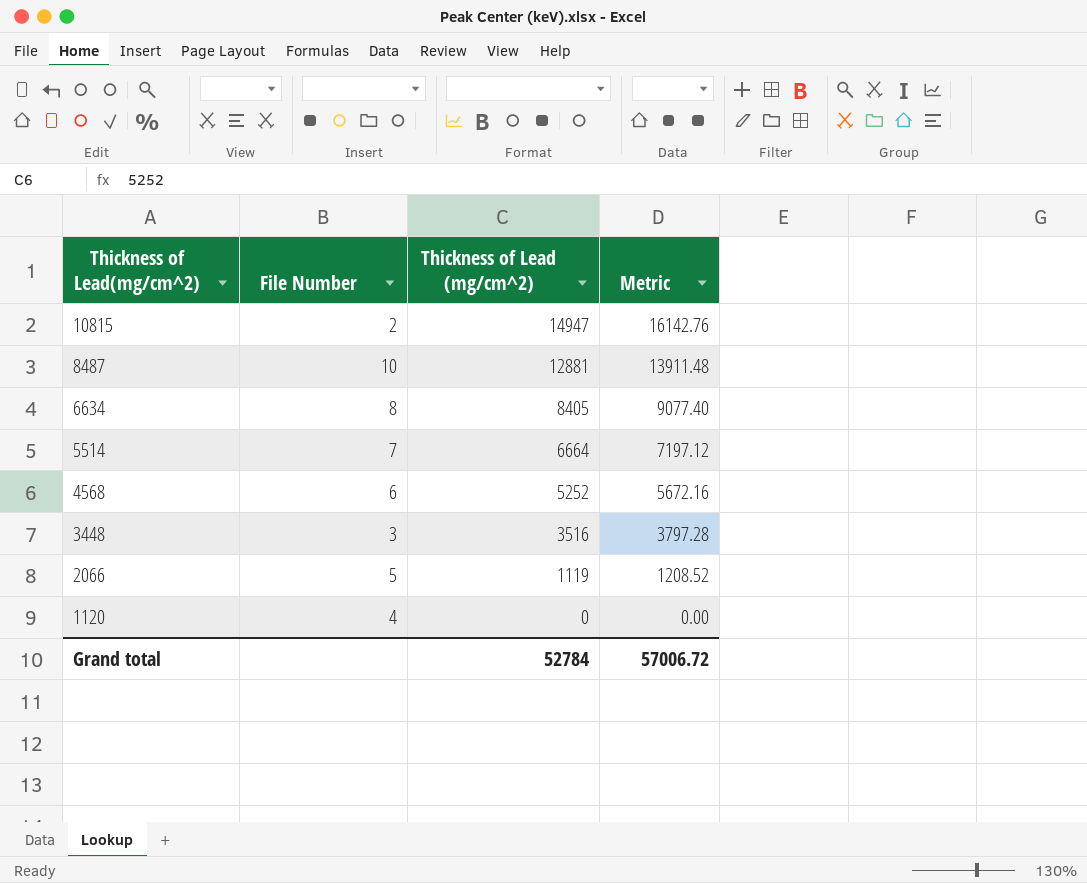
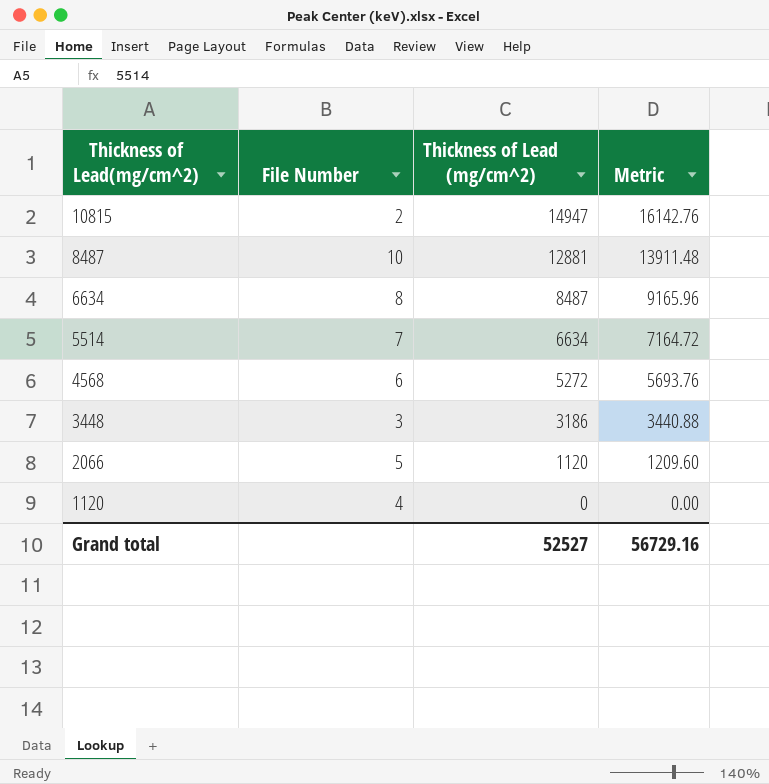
6634 | Thickness of Lead (mg/cm^2): 8405 -> 8487
6634 | Metric: 9077.40 -> 9165.96
5514 | Thickness of Lead (mg/cm^2): 6664 -> 6634
5514 | Metric: 7197.12 -> 7164.72
4568 | Thickness of Lead (mg/cm^2): 5252 -> 5272
4568 | Metric: 5672.16 -> 5693.76
3448 | Thickness of Lead (mg/cm^2): 3516 -> 3186
3448 | Metric: 3797.28 -> 3440.88
2066 | Thickness of Lead (mg/cm^2): 1119 -> 1120
2066 | Metric: 1208.52 -> 1209.60
Grand total | Thickness of Lead (mg/cm^2): 52784 -> 52527
Grand total | Metric: 57006.72 -> 56729.16

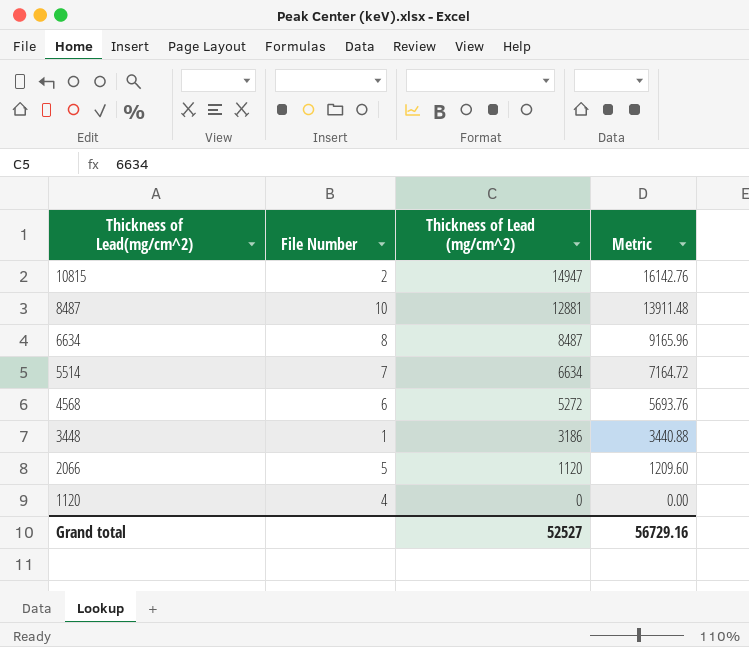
3448 | File Number: 3 -> 1

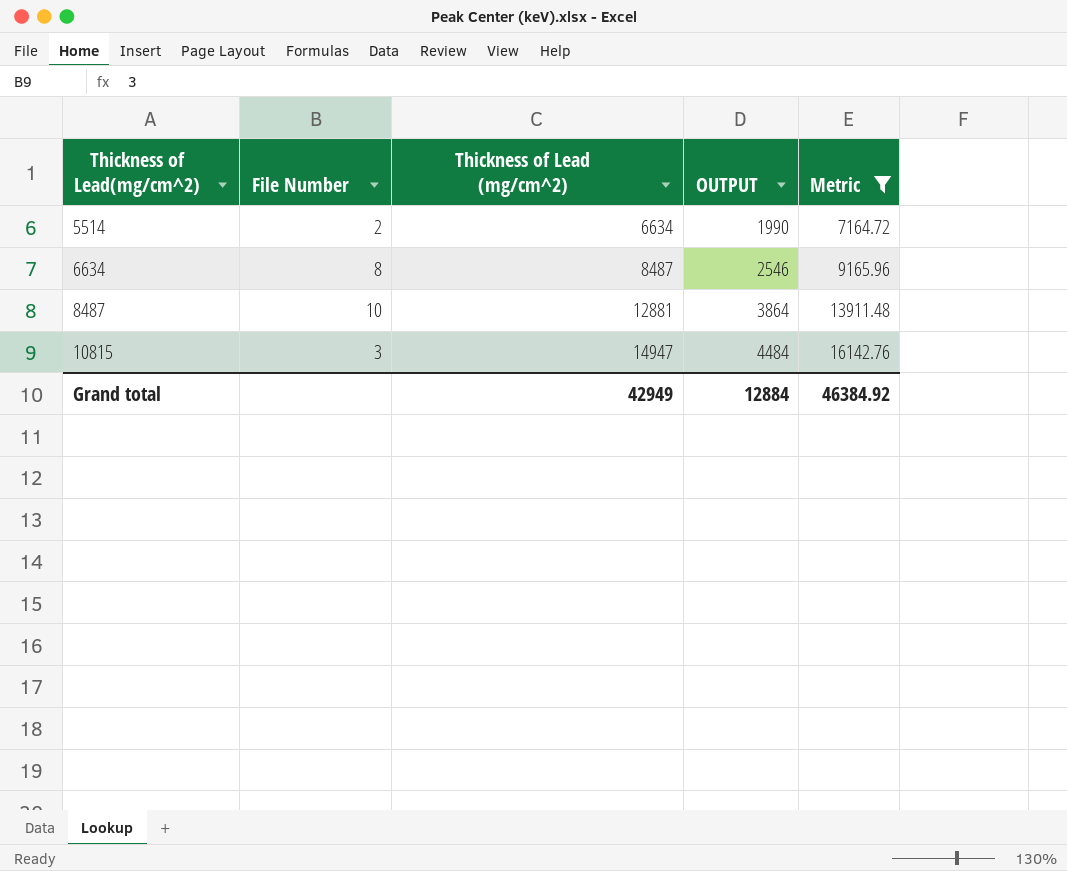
filter: none -> Metric >= 7164.72
row order: Thickness of Lead(mg/cm^2) descending -> Thickness of Lead(mg/cm^2) ascending
column OUTPUT | formula: none -> [Thickness of Lead (mg/cm^2)] * 0.3
5514 | File Number: 7 -> 2
10815 | File Number: 2 -> 3
Grand total | Thickness of Lead (mg/cm^2): 52527 -> 42949
Grand total | Metric: 56729.16 -> 46384.92

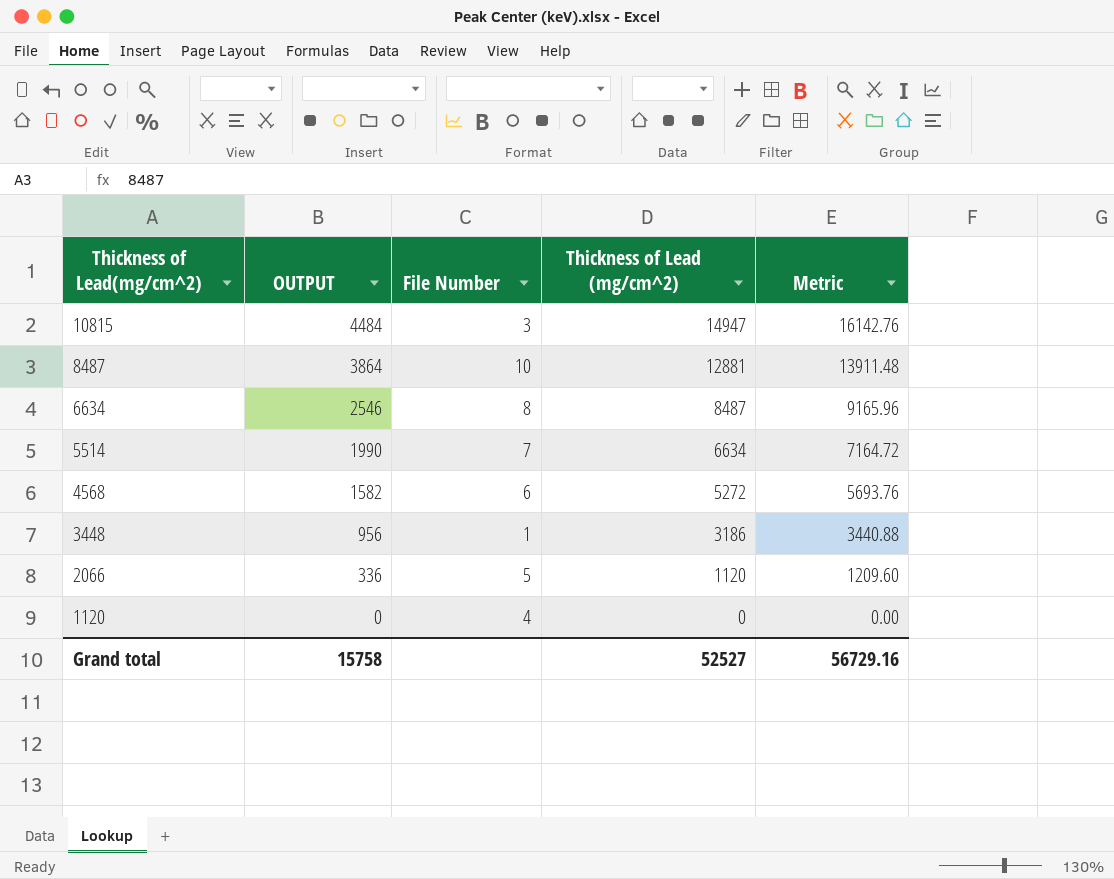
filter: Metric >= 7164.72 -> none
row order: Thickness of Lead(mg/cm^2) ascending -> Thickness of Lead(mg/cm^2) descending
column OUTPUT | position: 4 -> 2
5514 | File Number: 2 -> 7
Grand total | OUTPUT: 12884 -> 15758
Grand total | Thickness of Lead (mg/cm^2): 42949 -> 52527
Grand total | Metric: 46384.92 -> 56729.16

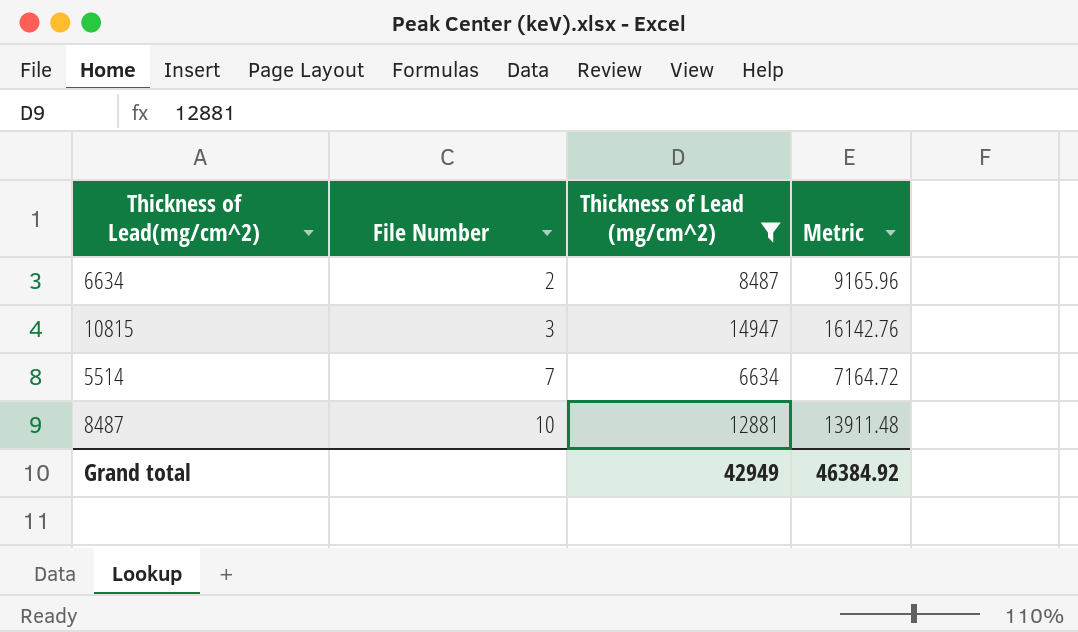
filter: none -> Thickness of Lead (mg/cm^2) >= 6634
row order: Thickness of Lead(mg/cm^2) descending -> File Number ascending
column OUTPUT | formula: [Thickness of Lead (mg/cm^2)] * 0.3 -> none
6634 | File Number: 8 -> 2
Grand total | Thickness of Lead (mg/cm^2): 52527 -> 42949
Grand total | Metric: 56729.16 -> 46384.92

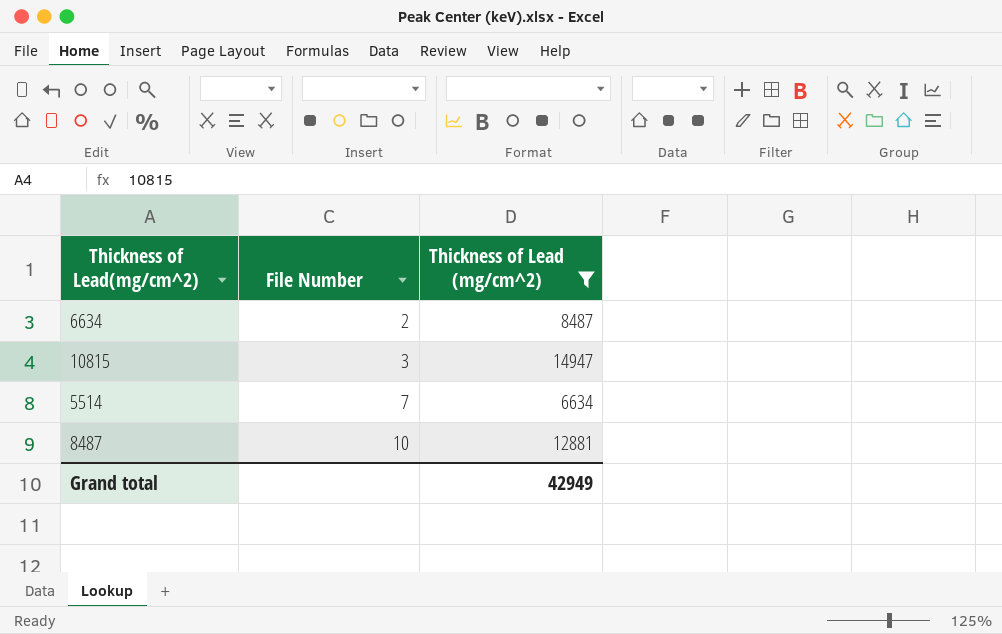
column Metric | formula: [Thickness of Lead (mg/cm^2)] * 1.08 -> none

